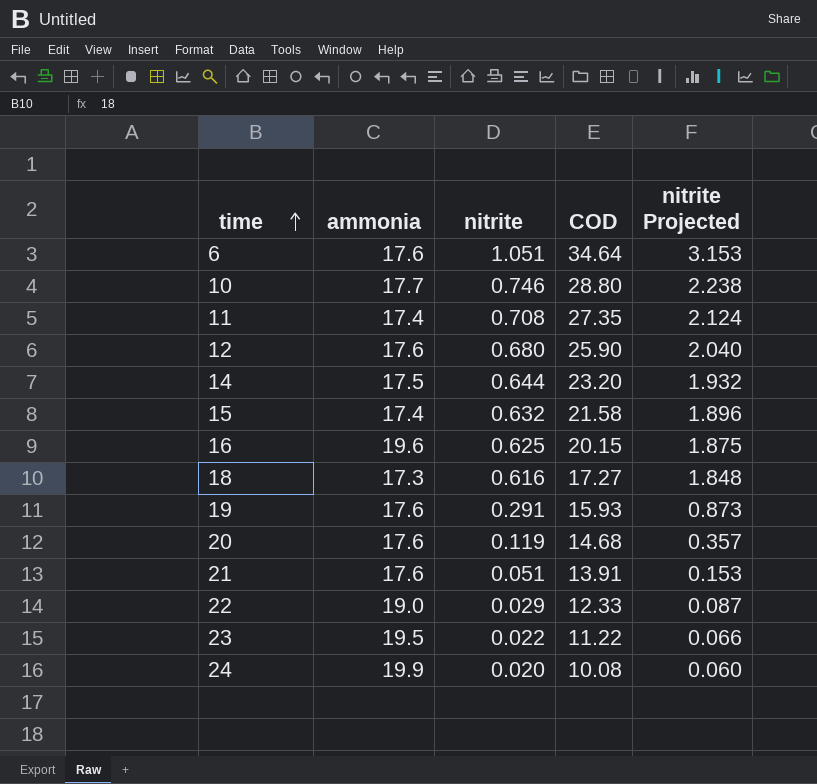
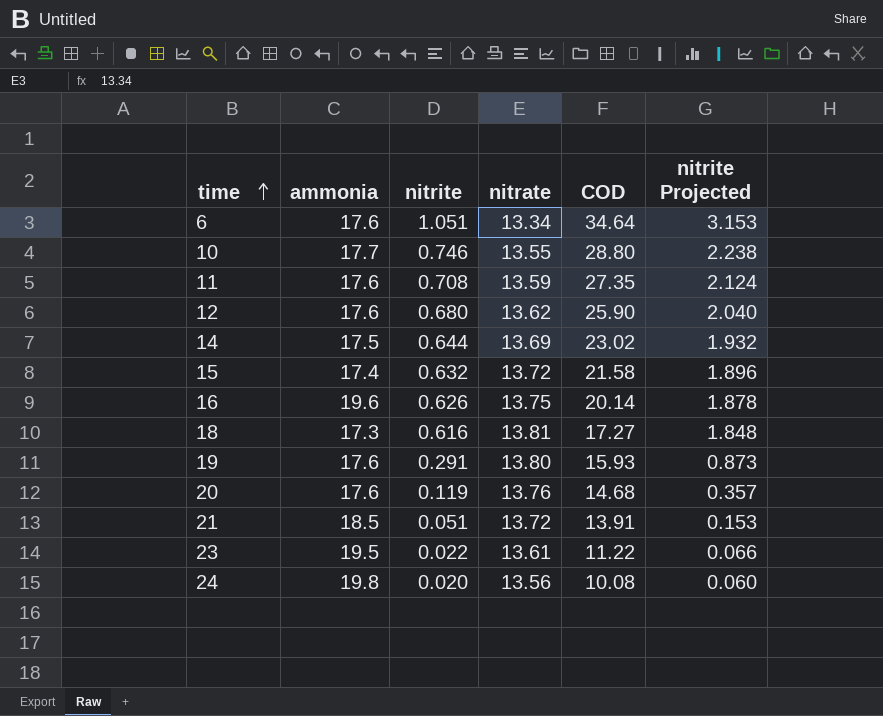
column nitrate | position: none -> 4
row 22: 19.0 | 0.029 | 12.33 | 0.087 -> none
11 | ammonia: 17.4 -> 17.6
14 | COD: 23.20 -> 23.02
16 | nitrite: 0.625 -> 0.626
16 | COD: 20.15 -> 20.14
16 | nitrite Projected: 1.875 -> 1.878
21 | ammonia: 17.6 -> 18.5
24 | ammonia: 19.9 -> 19.8

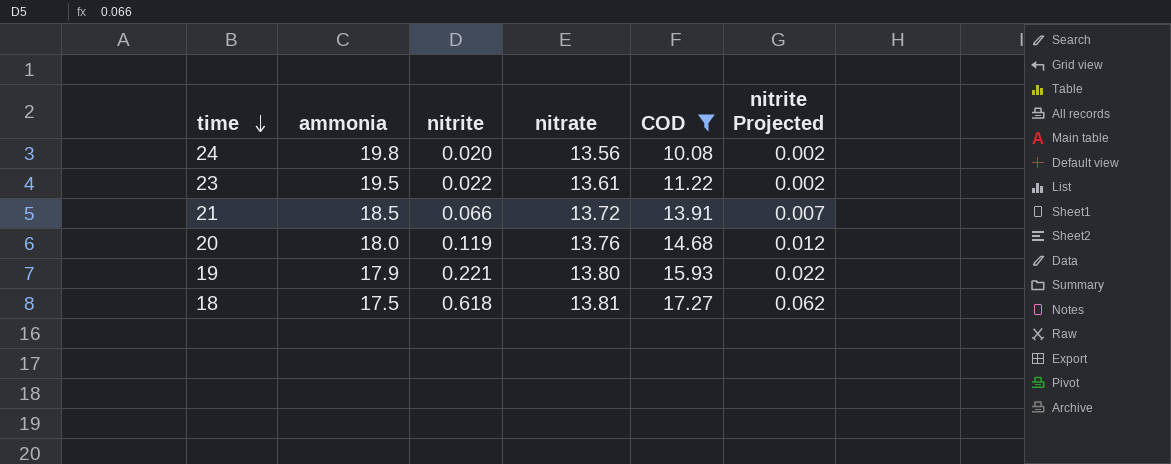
filter: none -> COD <= 17.27
row order: time ascending -> time descending
column nitrite Projected | formula: [nitrite] * 3 -> [nitrite] * 0.1
21 | nitrite: 0.051 -> 0.066
20 | ammonia: 17.6 -> 18.0
19 | ammonia: 17.6 -> 17.9
19 | nitrite: 0.291 -> 0.221
18 | ammonia: 17.3 -> 17.5
18 | nitrite: 0.616 -> 0.618

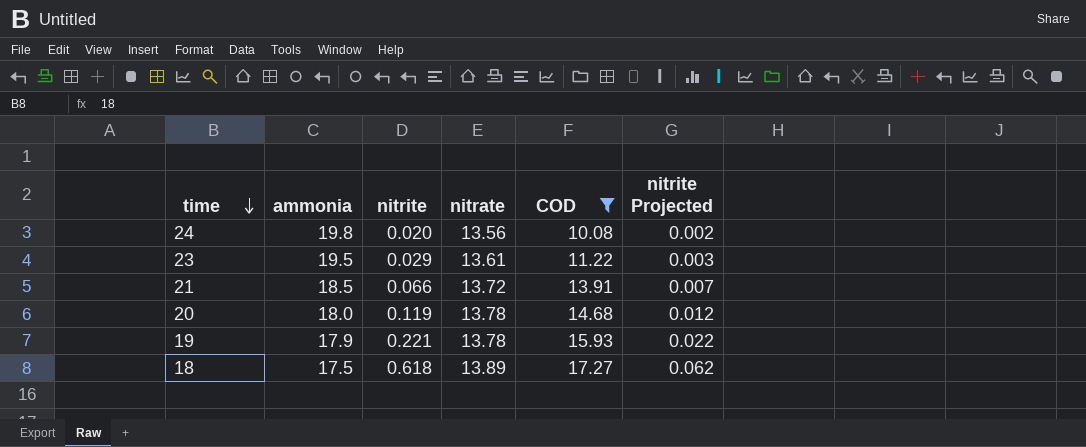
23 | nitrite: 0.022 -> 0.029
23 | nitrite Projected: 0.002 -> 0.003
20 | nitrate: 13.76 -> 13.78
19 | nitrate: 13.80 -> 13.78
18 | nitrate: 13.81 -> 13.89

